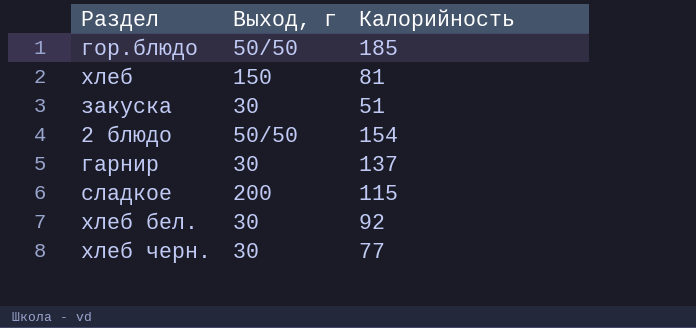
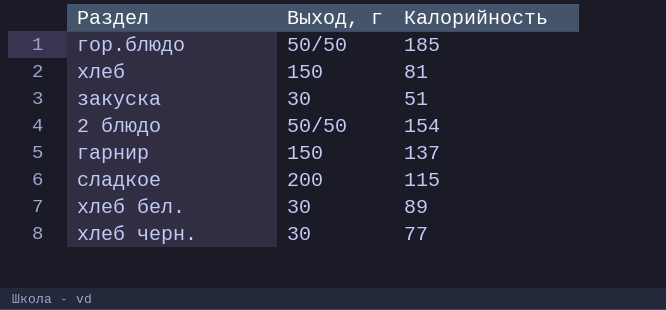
гарнир | Выход, г: 30 -> 150
хлеб бел. | Калорийность: 92 -> 89

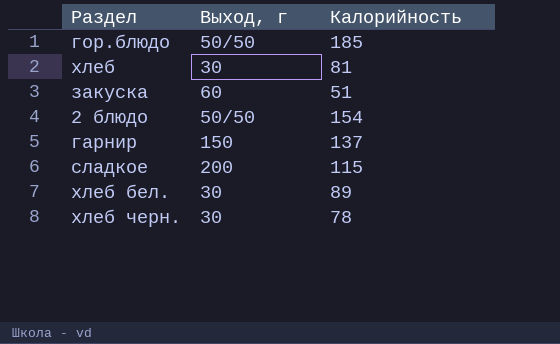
хлеб | Выход, г: 150 -> 30
закуска | Выход, г: 30 -> 60
хлеб черн. | Калорийность: 77 -> 78

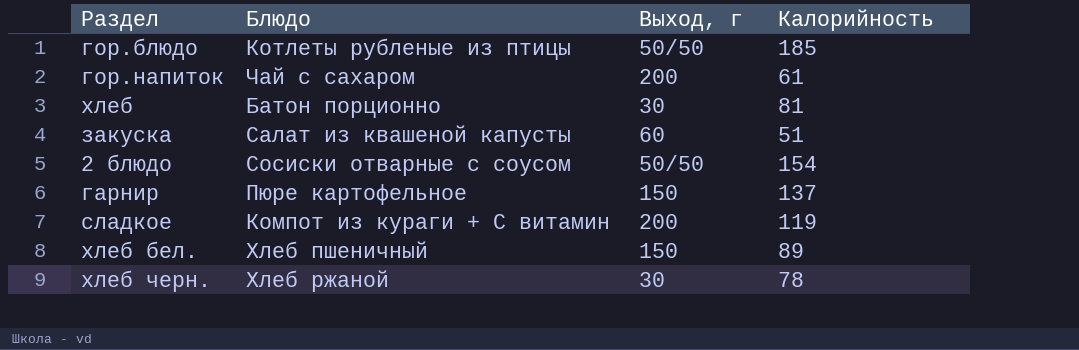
column Блюдо | position: none -> 2
row гор.напиток: none -> Чай с сахаром | 200 | 61
сладкое | Калорийность: 115 -> 119
хлеб бел. | Выход, г: 30 -> 150

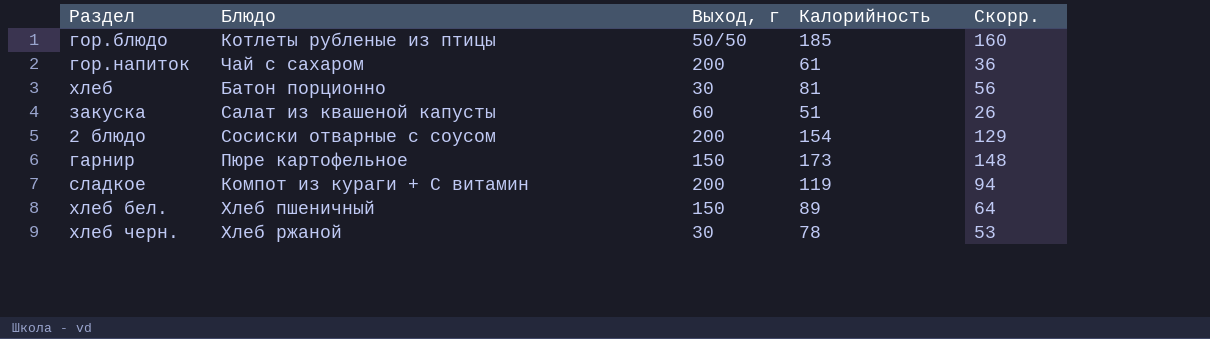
column Скорр. | formula: none -> [Калорийность] - 25
2 блюдо | Выход, г: 50/50 -> 200
гарнир | Калорийность: 137 -> 173

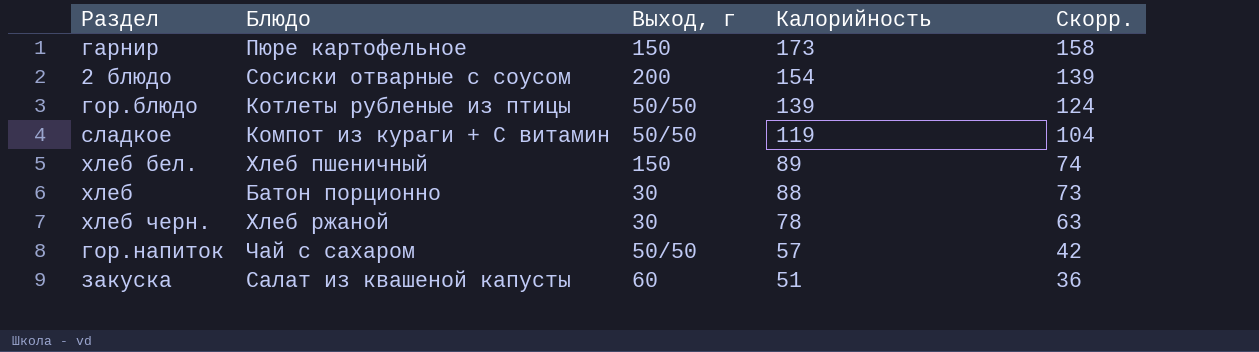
row order: none -> Калорийность descending
column Скорр. | formula: [Калорийность] - 25 -> [Калорийность] - 15
гор.блюдо | Калорийность: 185 -> 139
сладкое | Выход, г: 200 -> 50/50
хлеб | Калорийность: 81 -> 88
гор.напиток | Выход, г: 200 -> 50/50
гор.напиток | Калорийность: 61 -> 57

